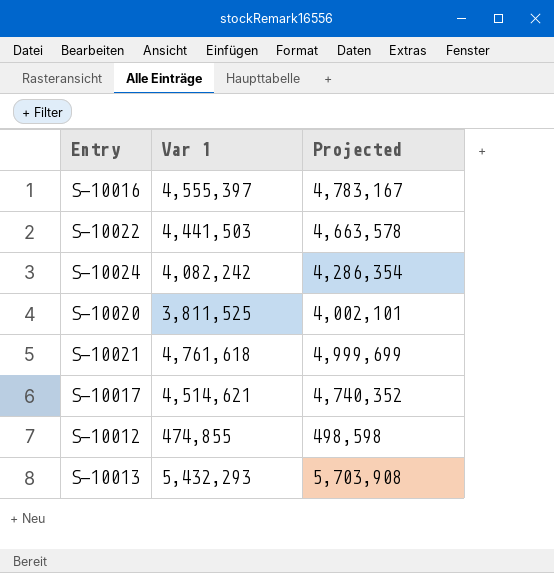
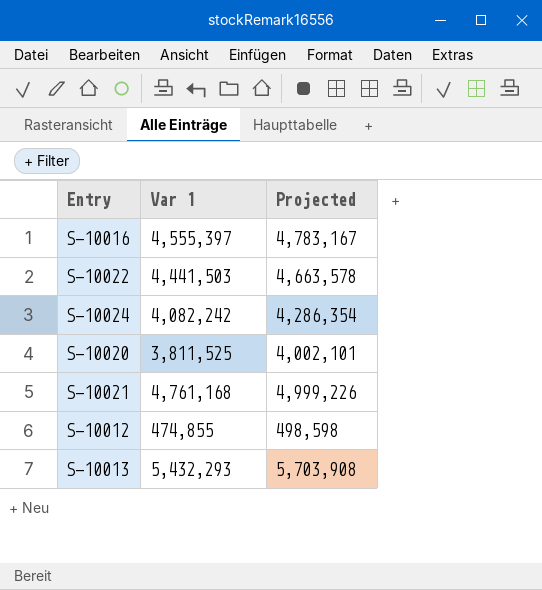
row S-10017: 4,514,621 | 4,740,352 -> none
S-10021 | Var 1: 4,761,618 -> 4,761,168
S-10021 | Projected: 4,999,699 -> 4,999,226

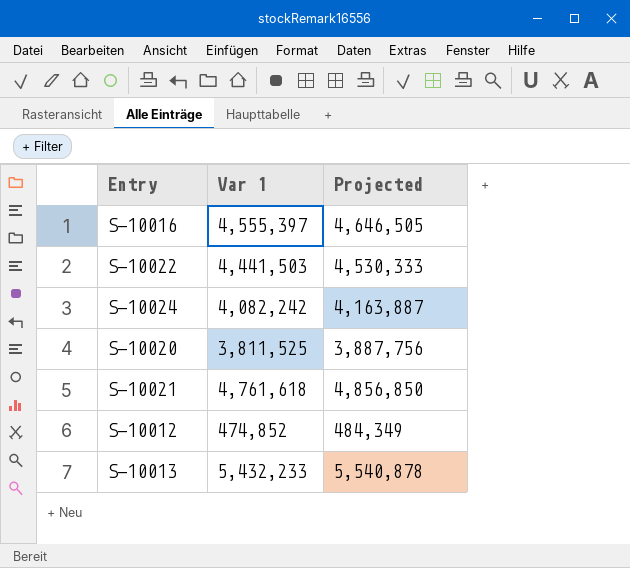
column Projected | formula: [Var 1] * 1.05 -> [Var 1] * 1.02
S-10021 | Var 1: 4,761,168 -> 4,761,618
S-10012 | Var 1: 474,855 -> 474,852
S-10013 | Var 1: 5,432,293 -> 5,432,233

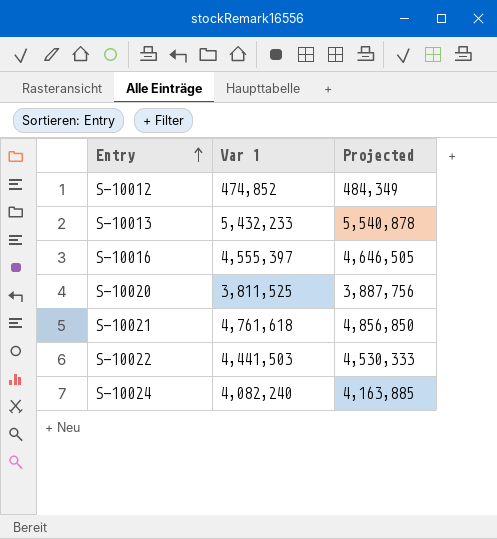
row order: none -> Entry ascending
S-10024 | Var 1: 4,082,242 -> 4,082,240
S-10024 | Projected: 4,163,887 -> 4,163,885

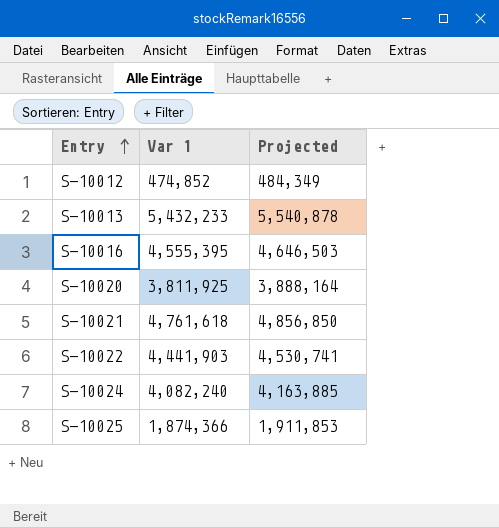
S-10016 | Var 1: 4,555,397 -> 4,555,395
S-10016 | Projected: 4,646,505 -> 4,646,503
S-10020 | Var 1: 3,811,525 -> 3,811,925
S-10020 | Projected: 3,887,756 -> 3,888,164
S-10022 | Var 1: 4,441,503 -> 4,441,903
S-10022 | Projected: 4,530,333 -> 4,530,741
row S-10025: none -> 1,874,366 | 1,911,853

